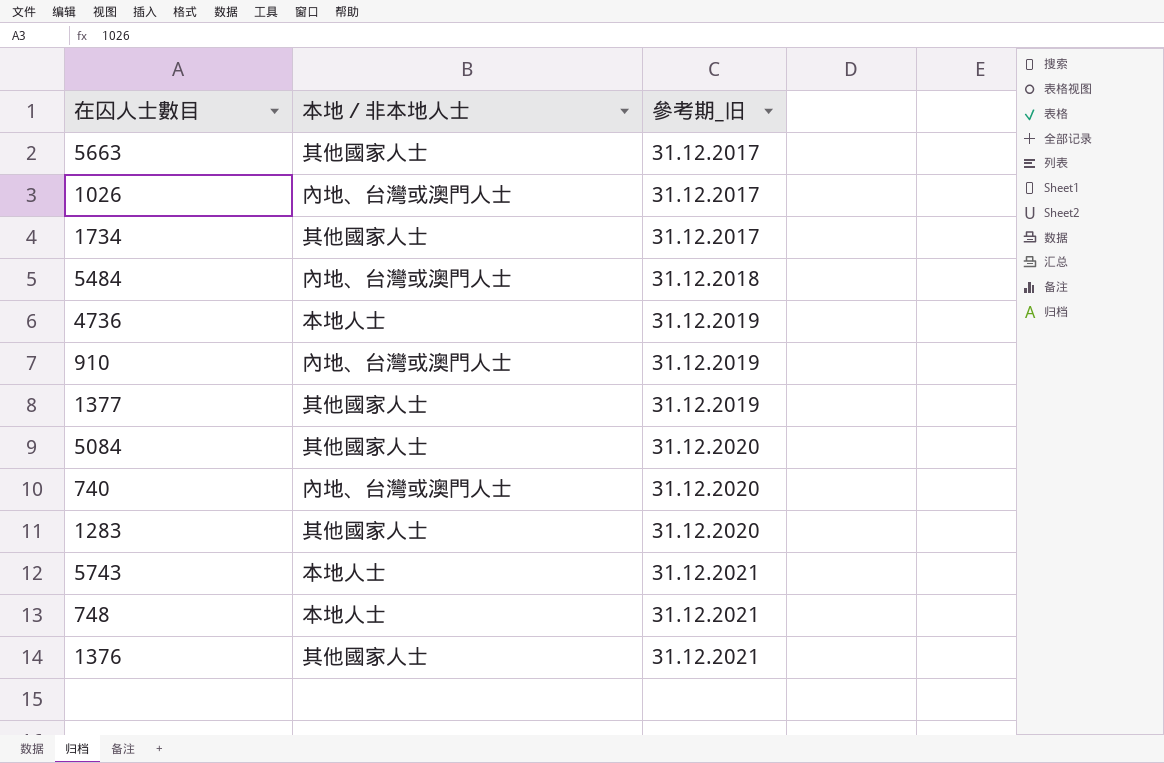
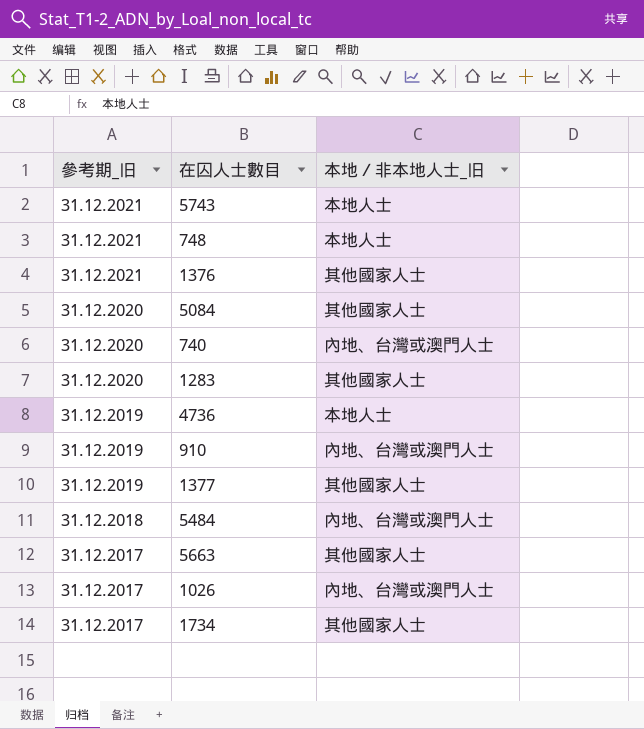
row order: 參考期_旧 ascending -> 參考期_旧 descending
column 參考期_旧 | position: 3 -> 1
column name: 本地／非本地人士 -> 本地／非本地人士_旧

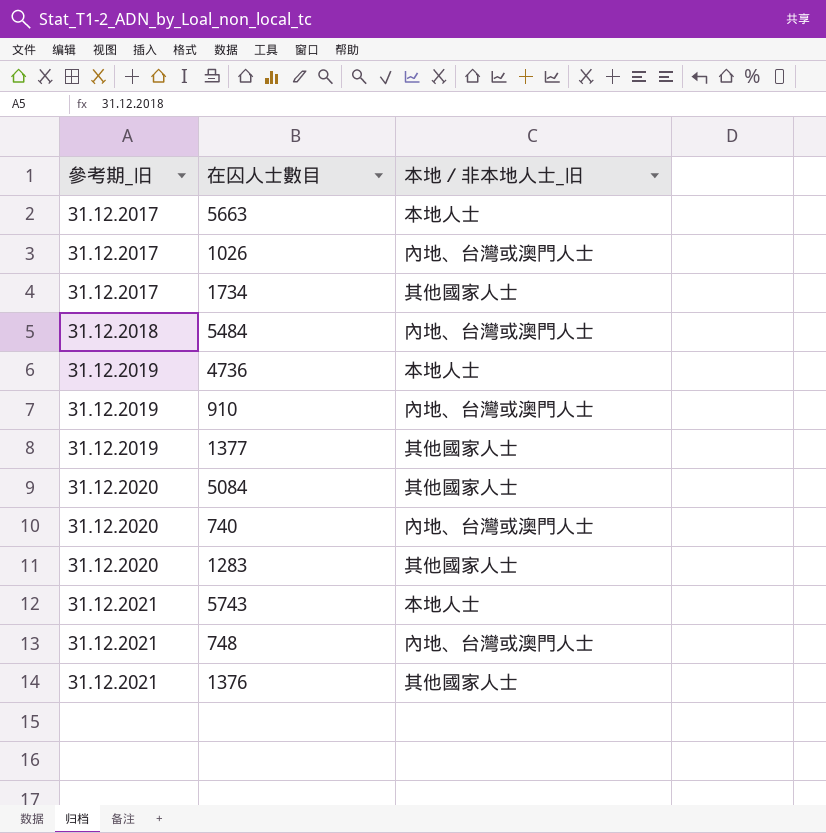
row order: 參考期_旧 descending -> 參考期_旧 ascending
5663 | 本地／非本地人士_旧: 其他國家人士 -> 本地人士
748 | 本地／非本地人士_旧: 本地人士 -> 內地、台灣或澳門人士

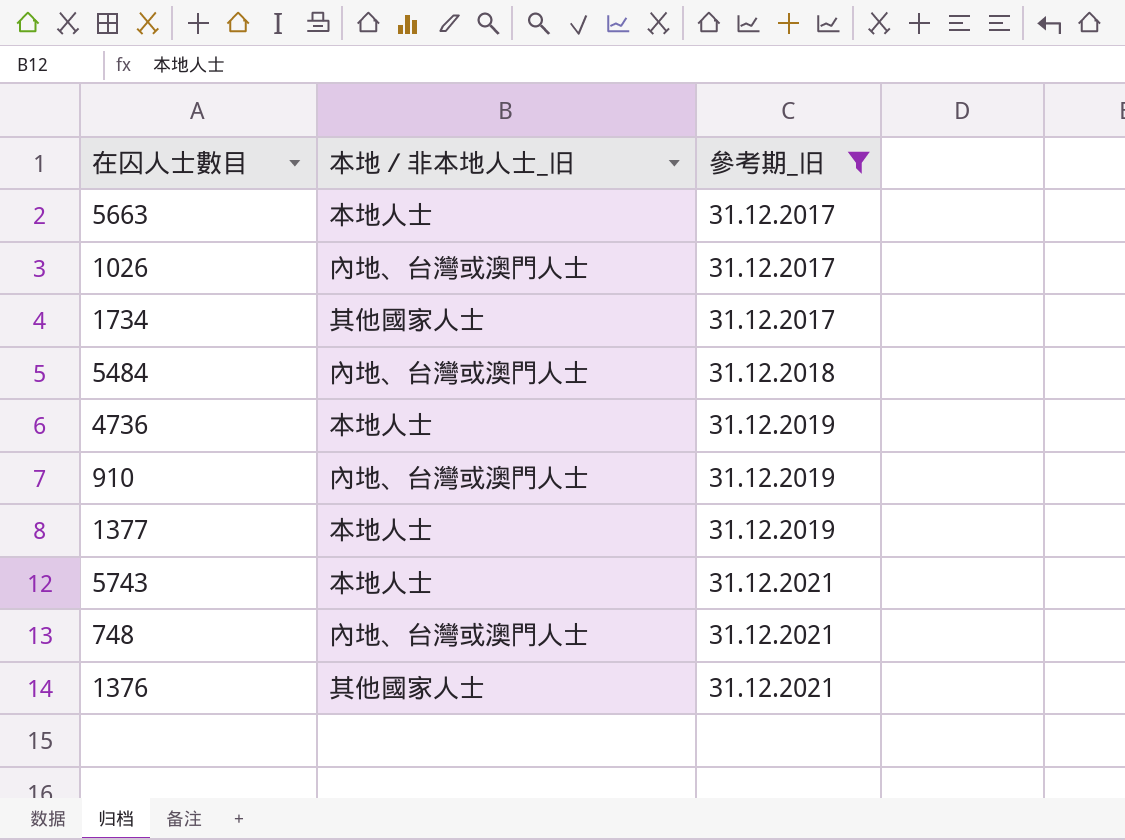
filter: none -> 參考期_旧 != 31.12.2020
column 參考期_旧 | position: 1 -> 3
1377 | 本地／非本地人士_旧: 其他國家人士 -> 本地人士

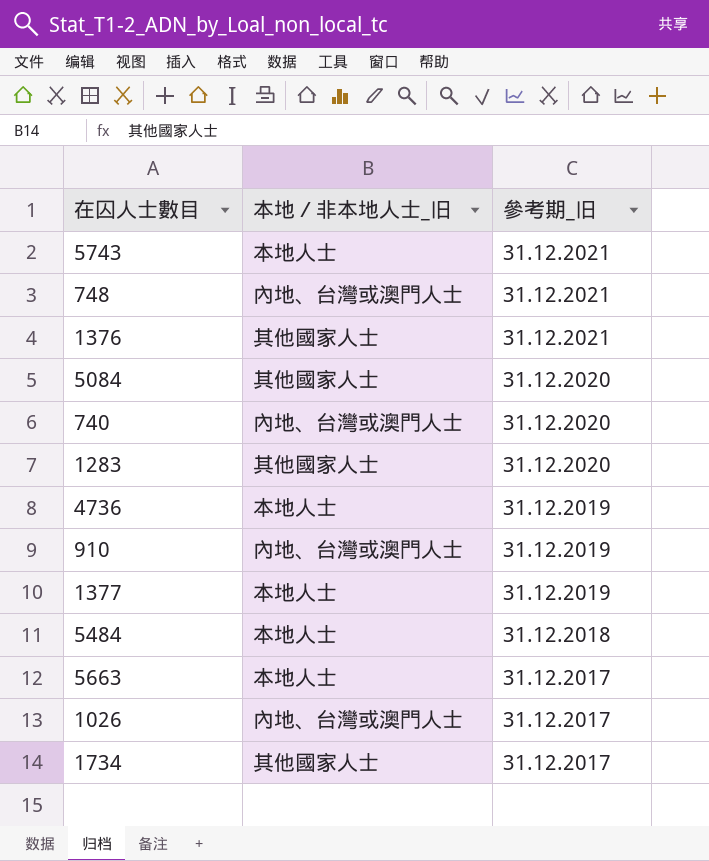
filter: 參考期_旧 != 31.12.2020 -> none
row order: 參考期_旧 ascending -> 參考期_旧 descending
5484 | 本地／非本地人士_旧: 內地、台灣或澳門人士 -> 本地人士

